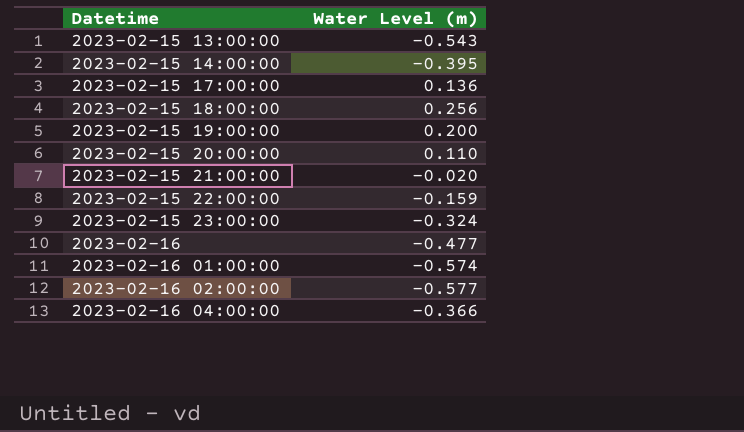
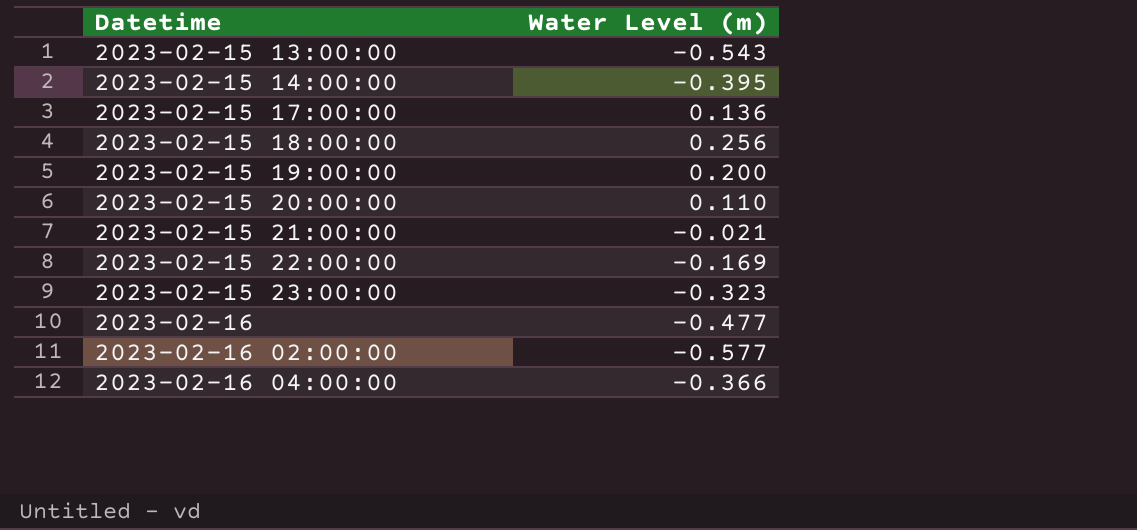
row 2023-02-16 01:00:00: -0.574 -> none
2023-02-15 21:00:00 | Water Level (m): -0.020 -> -0.021
2023-02-15 22:00:00 | Water Level (m): -0.159 -> -0.169
2023-02-15 23:00:00 | Water Level (m): -0.324 -> -0.323

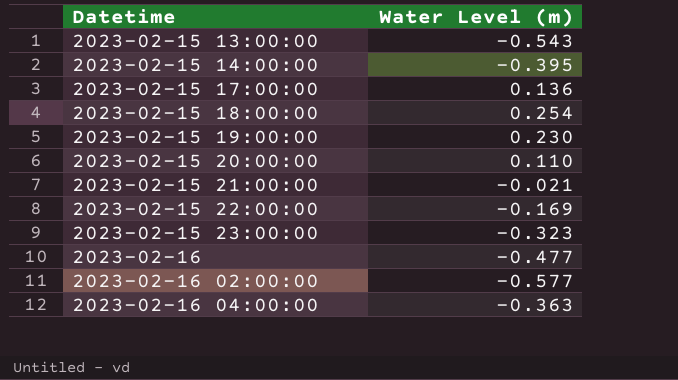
2023-02-15 18:00:00 | Water Level (m): 0.256 -> 0.254
2023-02-15 19:00:00 | Water Level (m): 0.200 -> 0.230
2023-02-16 04:00:00 | Water Level (m): -0.366 -> -0.363

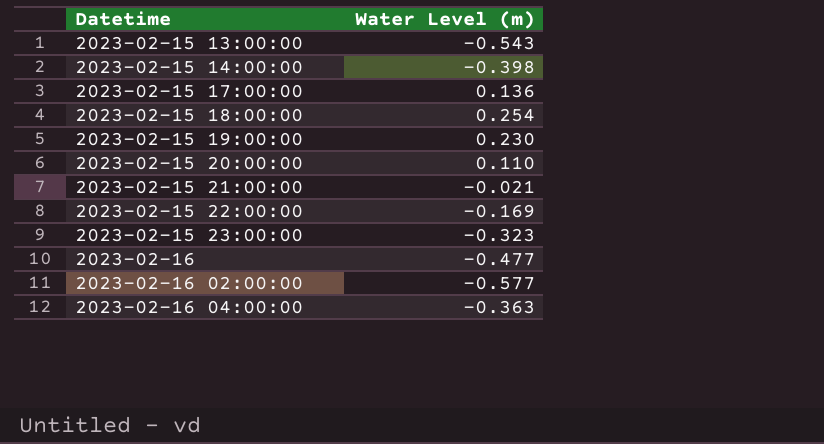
2023-02-15 14:00:00 | Water Level (m): -0.395 -> -0.398

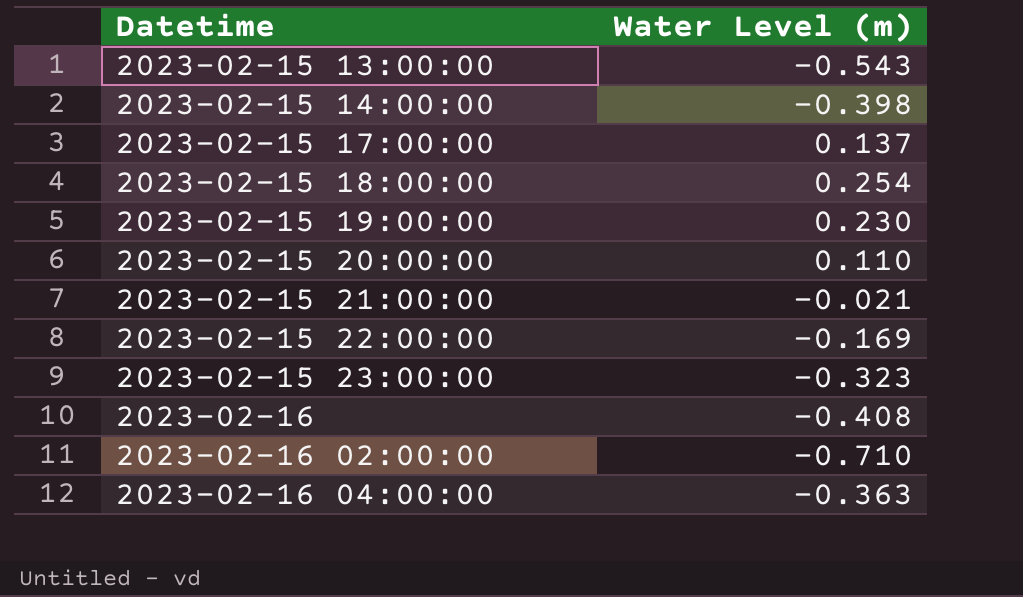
2023-02-15 17:00:00 | Water Level (m): 0.136 -> 0.137
2023-02-16 | Water Level (m): -0.477 -> -0.408
2023-02-16 02:00:00 | Water Level (m): -0.577 -> -0.710

